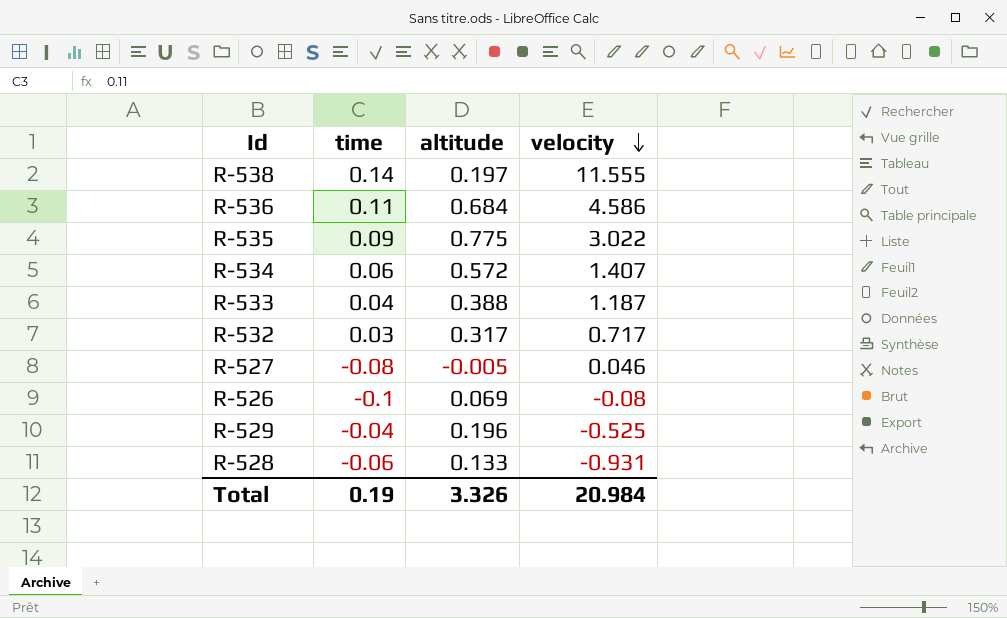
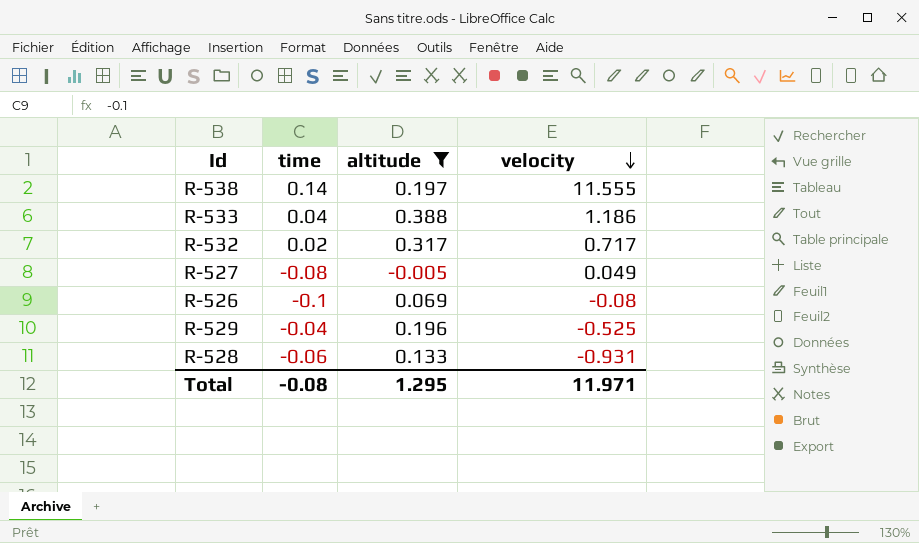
filter: none -> altitude <= 0.388
R-533 | velocity: 1.187 -> 1.186
R-532 | time: 0.03 -> 0.02
R-527 | velocity: 0.046 -> 0.049
Total | time: 0.19 -> -0.08
Total | altitude: 3.326 -> 1.295
Total | velocity: 20.984 -> 11.971

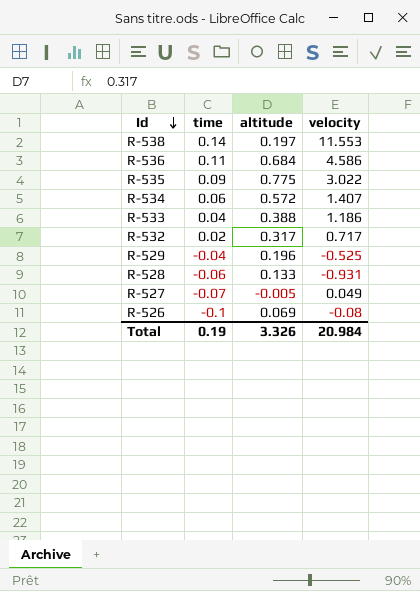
filter: altitude <= 0.388 -> none
row order: velocity descending -> Id descending
R-538 | velocity: 11.555 -> 11.553
R-527 | time: -0.08 -> -0.07
Total | time: -0.08 -> 0.19
Total | altitude: 1.295 -> 3.326
Total | velocity: 11.971 -> 20.984

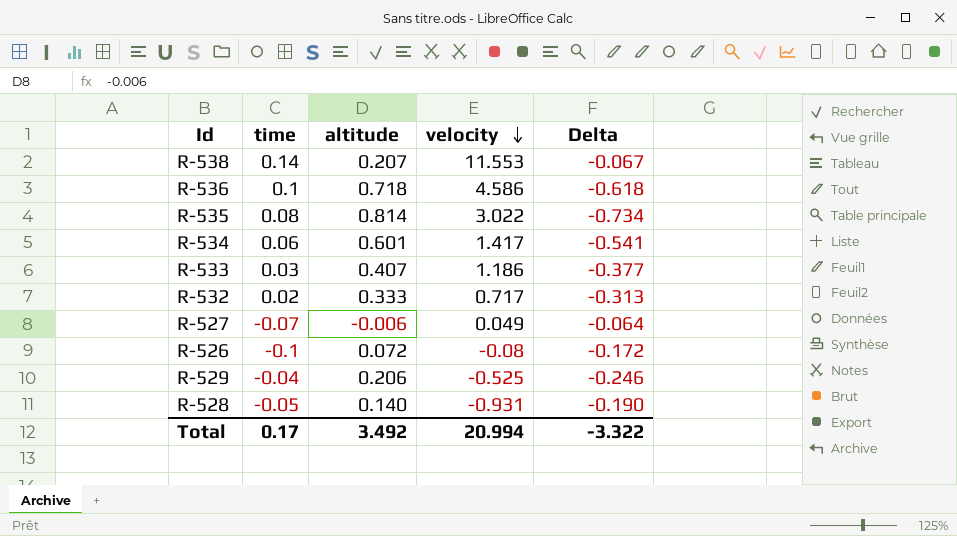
row order: Id descending -> velocity descending
column Delta | formula: none -> [time] - [altitude]
R-538 | altitude: 0.197 -> 0.207
R-536 | time: 0.11 -> 0.1
R-536 | altitude: 0.684 -> 0.718
R-535 | time: 0.09 -> 0.08
R-535 | altitude: 0.775 -> 0.814
R-534 | altitude: 0.572 -> 0.601
R-534 | velocity: 1.407 -> 1.417
R-533 | time: 0.04 -> 0.03
R-533 | altitude: 0.388 -> 0.407
R-532 | altitude: 0.317 -> 0.333
R-527 | altitude: -0.005 -> -0.006
R-526 | altitude: 0.069 -> 0.072
R-529 | altitude: 0.196 -> 0.206
R-528 | time: -0.06 -> -0.05
R-528 | altitude: 0.133 -> 0.140
Total | time: 0.19 -> 0.17
Total | altitude: 3.326 -> 3.492
Total | velocity: 20.984 -> 20.994

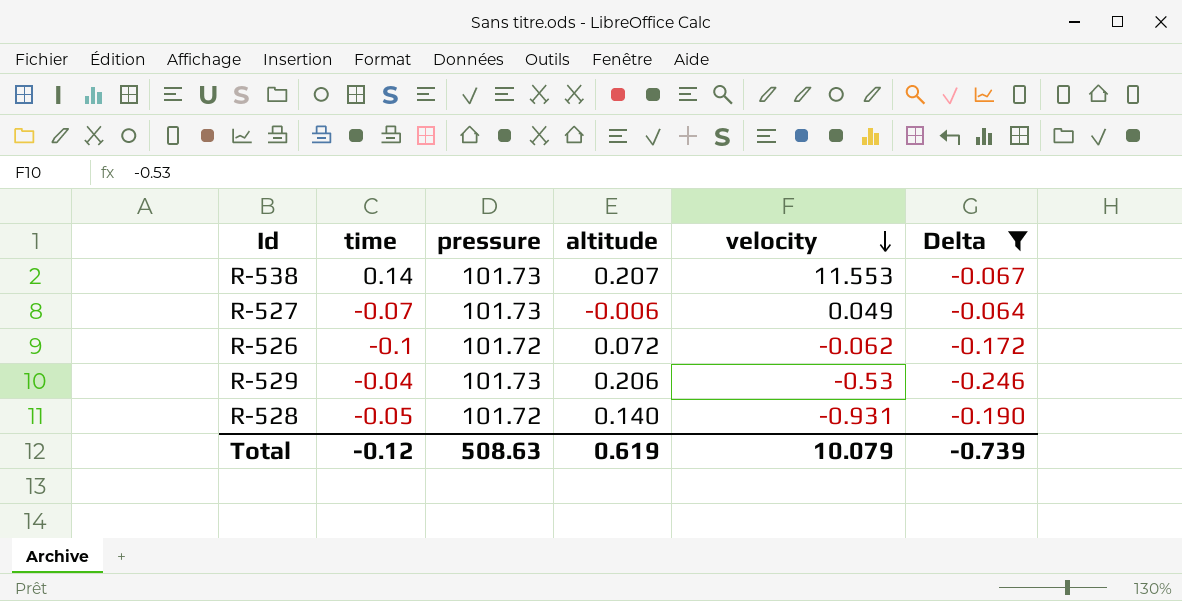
filter: none -> Delta >= -0.246
column pressure | position: none -> 3
R-526 | velocity: -0.08 -> -0.062
R-529 | velocity: -0.525 -> -0.53
Total | time: 0.17 -> -0.12
Total | altitude: 3.492 -> 0.619
Total | velocity: 20.994 -> 10.079
Total | Delta: -3.322 -> -0.739

